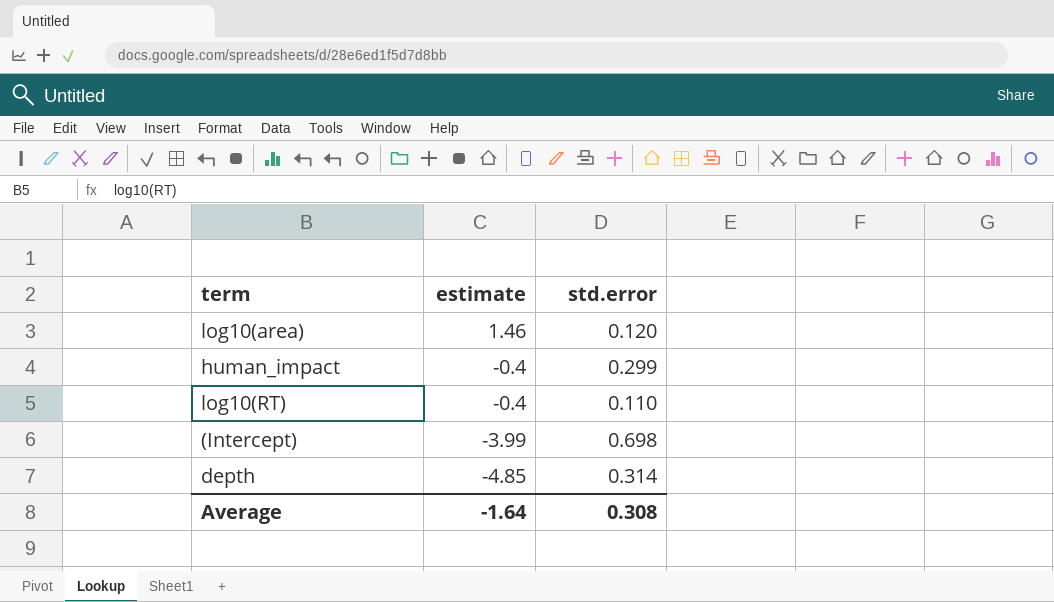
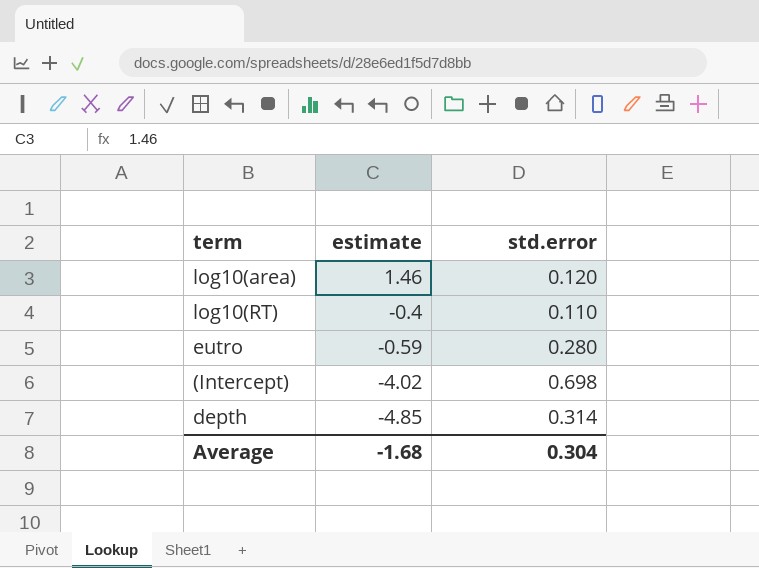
row human_impact: -0.4 | 0.299 -> none
row eutro: none -> -0.59 | 0.280
(Intercept) | estimate: -3.99 -> -4.02
Average | estimate: -1.64 -> -1.68
Average | std.error: 0.308 -> 0.304

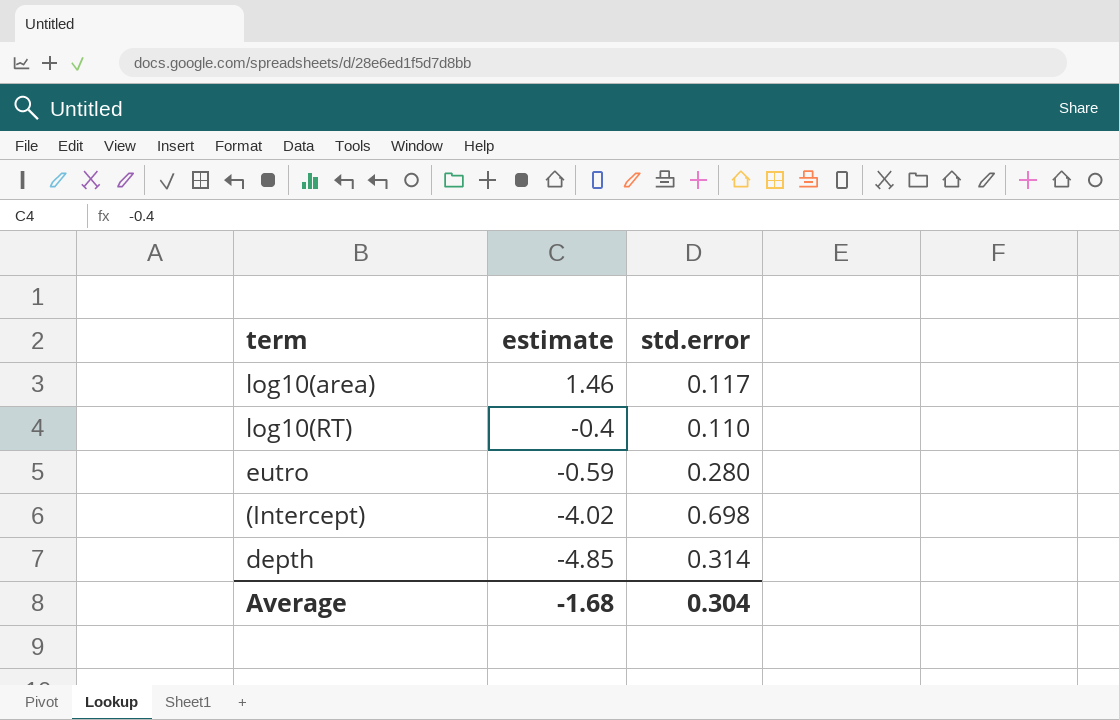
log10(area) | std.error: 0.120 -> 0.117

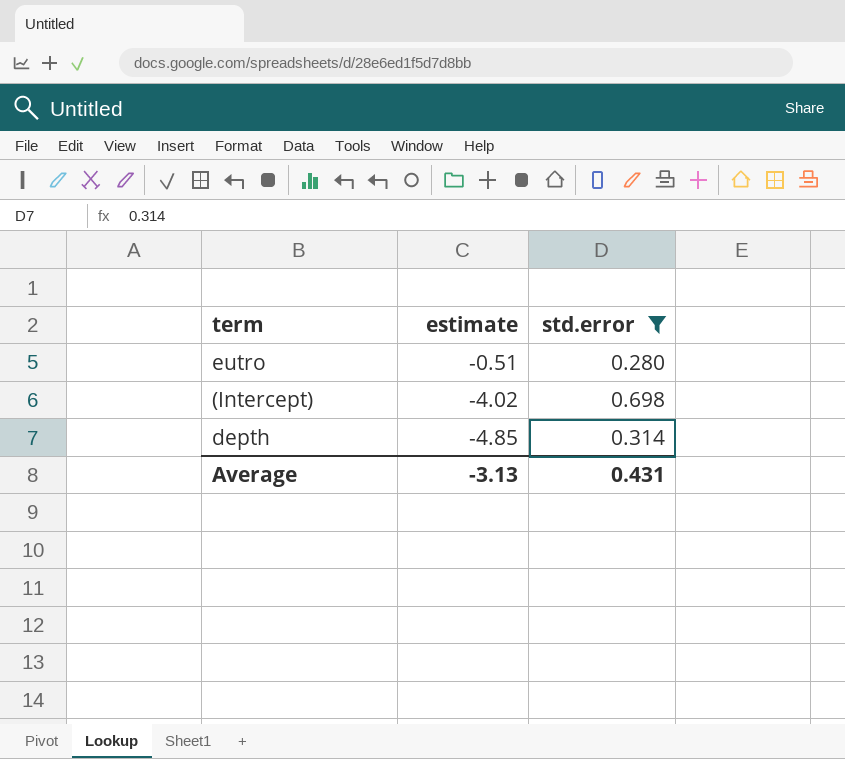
filter: none -> std.error >= 0.280
eutro | estimate: -0.59 -> -0.51
Average | estimate: -1.68 -> -3.13
Average | std.error: 0.304 -> 0.431

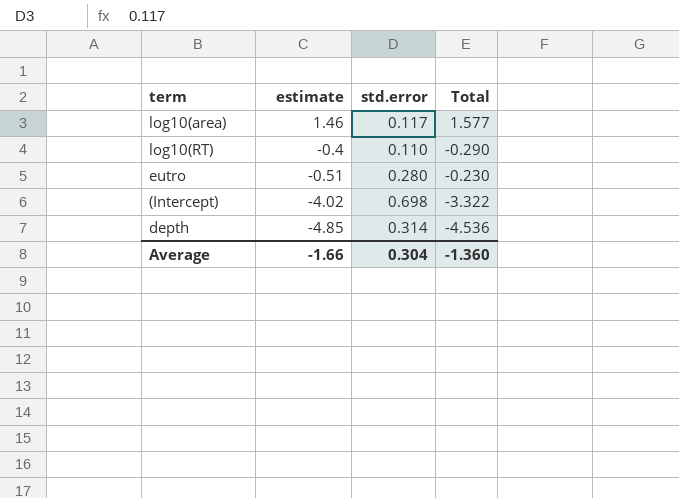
filter: std.error >= 0.280 -> none
column Total | formula: none -> [estimate] + [std.error]
Average | estimate: -3.13 -> -1.66
Average | std.error: 0.431 -> 0.304

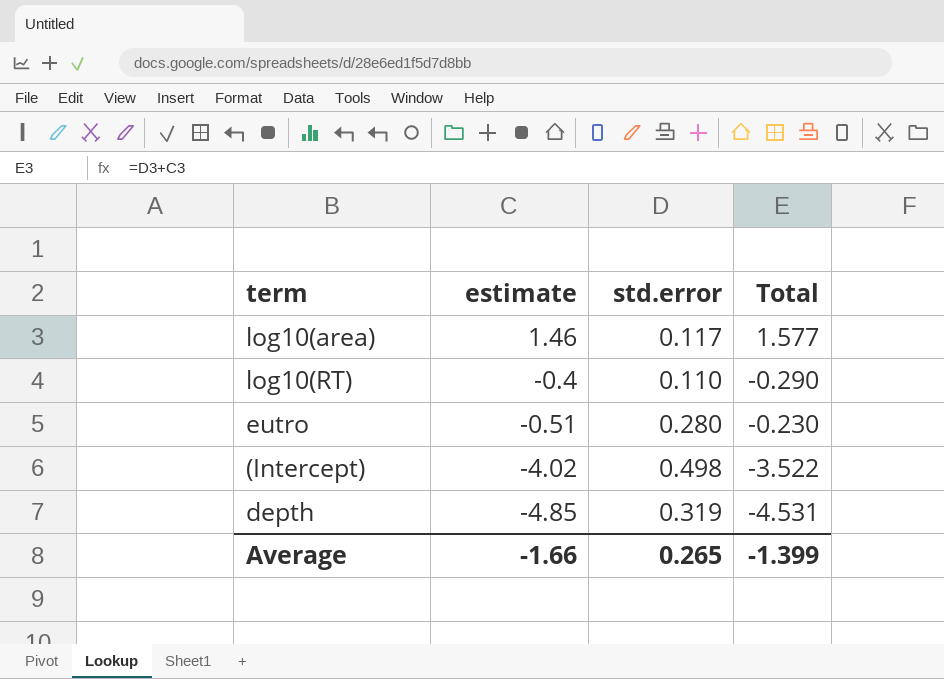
(Intercept) | std.error: 0.698 -> 0.498
(Intercept) | Total: -3.322 -> -3.522
depth | std.error: 0.314 -> 0.319
depth | Total: -4.536 -> -4.531
Average | std.error: 0.304 -> 0.265
Average | Total: -1.360 -> -1.399

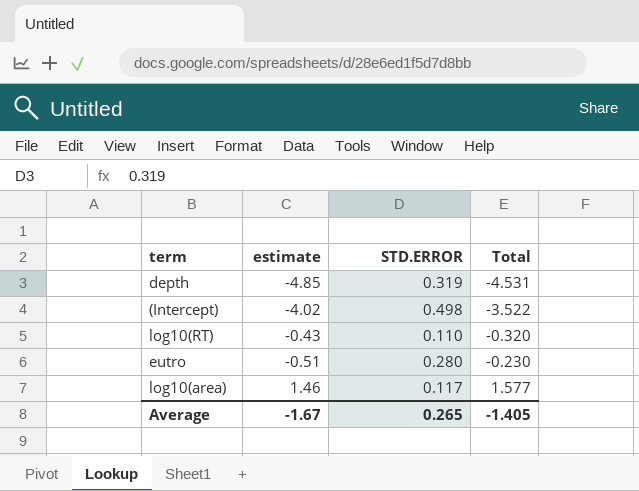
row order: estimate descending -> Total ascending
column name: std.error -> STD.ERROR
log10(RT) | estimate: -0.4 -> -0.43
log10(RT) | Total: -0.290 -> -0.320
Average | estimate: -1.66 -> -1.67
Average | Total: -1.399 -> -1.405

